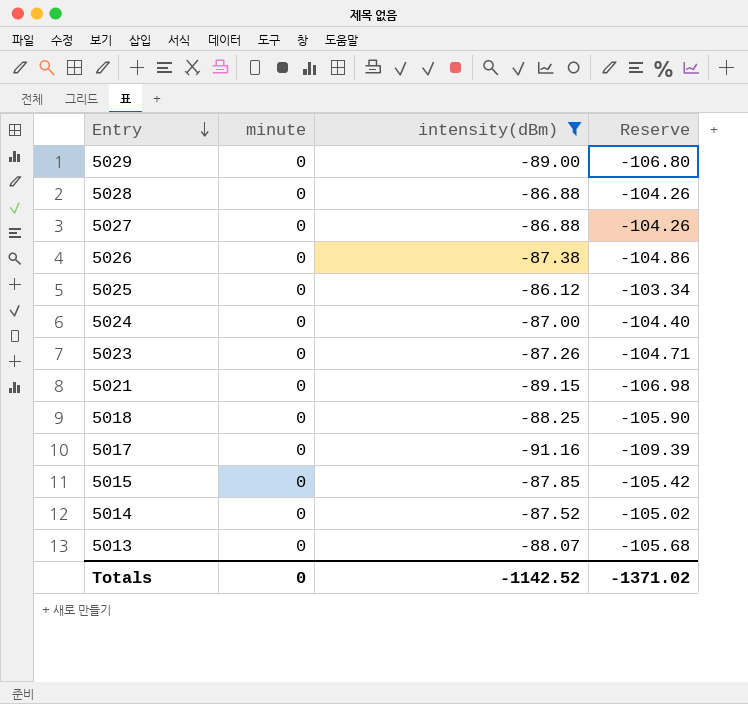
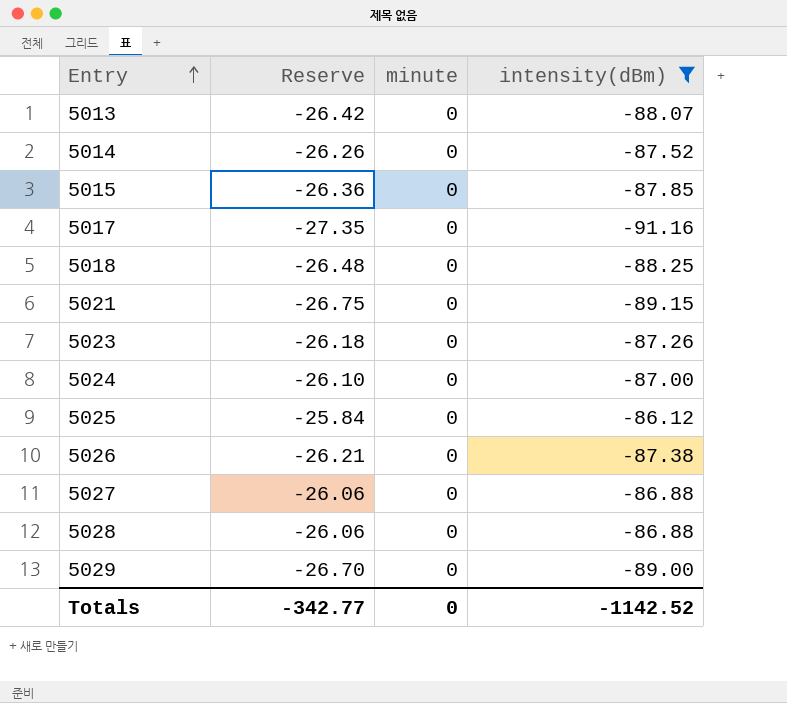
row order: Entry descending -> Entry ascending
column Reserve | formula: [intensity(dBm)] * 1.2 -> [intensity(dBm)] * 0.3
column Reserve | position: 4 -> 2
Totals | Reserve: -1371.02 -> -342.77

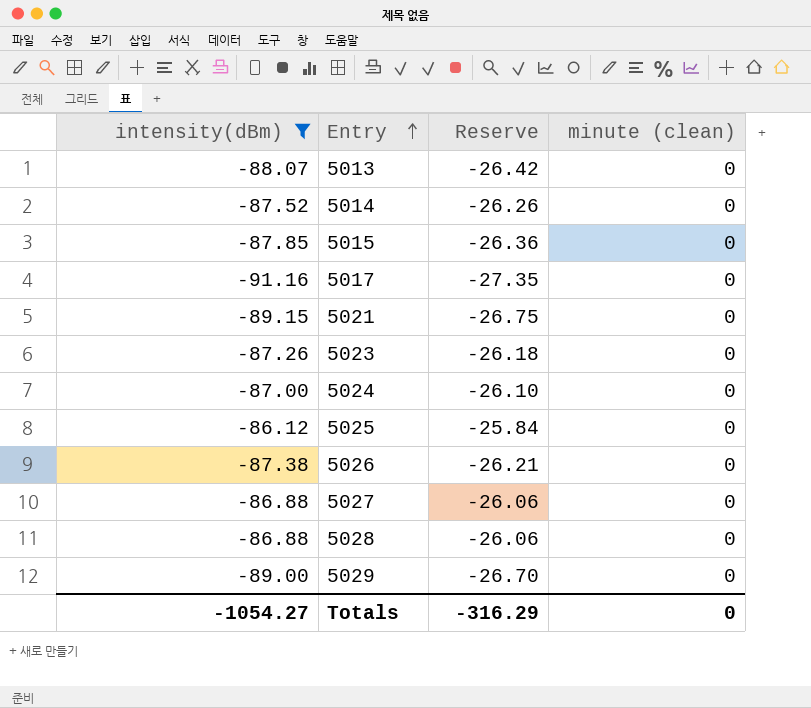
column intensity(dBm) | position: 4 -> 1
column name: minute -> minute (clean)
row 5018: -26.48 | 0 | -88.25 -> none
Totals | intensity(dBm): -1142.52 -> -1054.27
Totals | Reserve: -342.77 -> -316.29

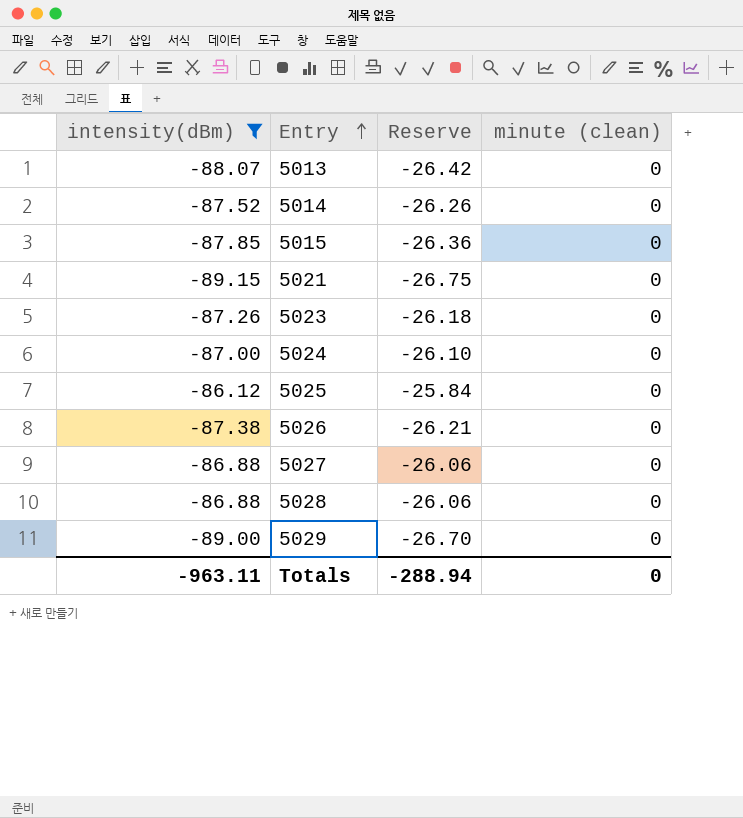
row 5017: -91.16 | -27.35 | 0 -> none
Totals | intensity(dBm): -1054.27 -> -963.11
Totals | Reserve: -316.29 -> -288.94

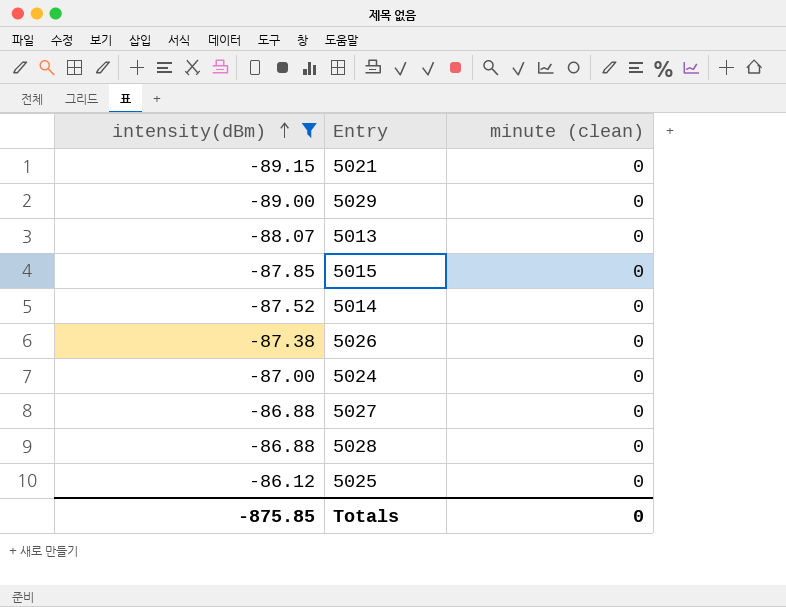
row order: Entry ascending -> intensity(dBm) ascending
column Reserve | formula: [intensity(dBm)] * 0.3 -> none
row 5023: -87.26 | -26.18 | 0 -> none
Totals | intensity(dBm): -963.11 -> -875.85

